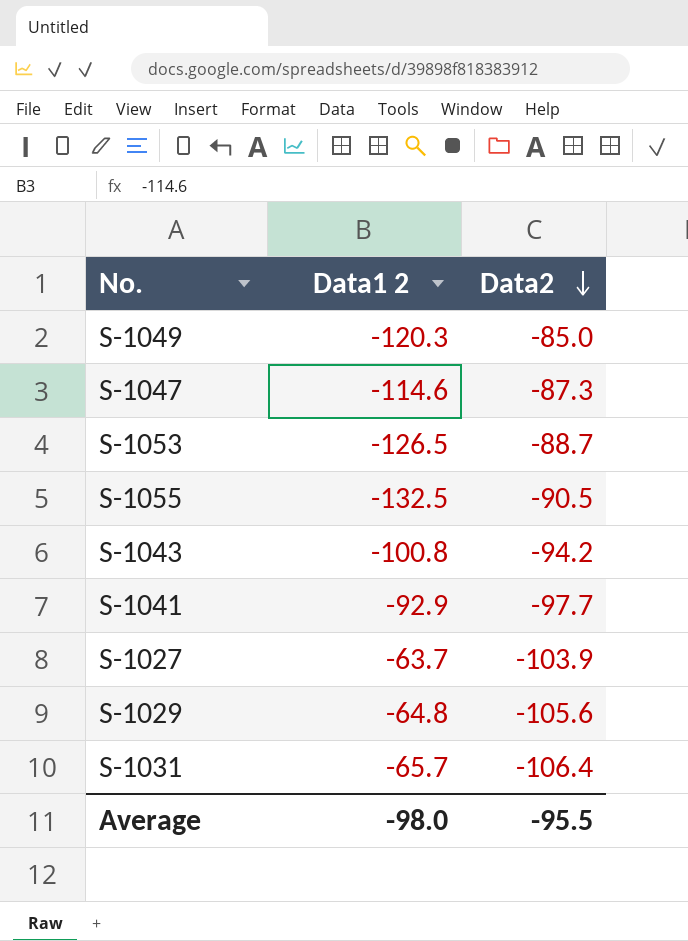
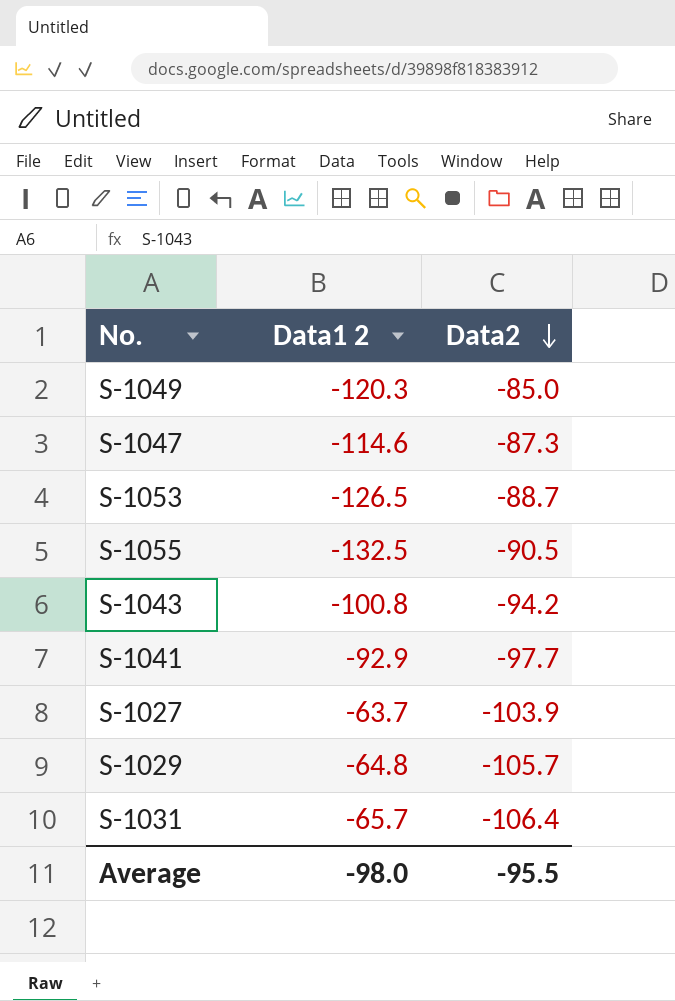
S-1029 | Data2: -105.6 -> -105.7

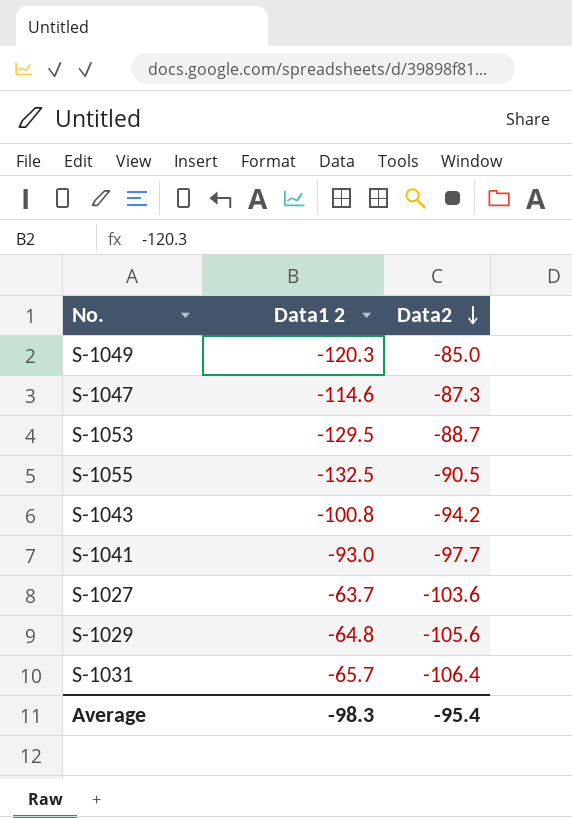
S-1053 | Data1 2: -126.5 -> -129.5
S-1041 | Data1 2: -92.9 -> -93.0
S-1027 | Data2: -103.9 -> -103.6
S-1029 | Data2: -105.7 -> -105.6
Average | Data1 2: -98.0 -> -98.3
Average | Data2: -95.5 -> -95.4

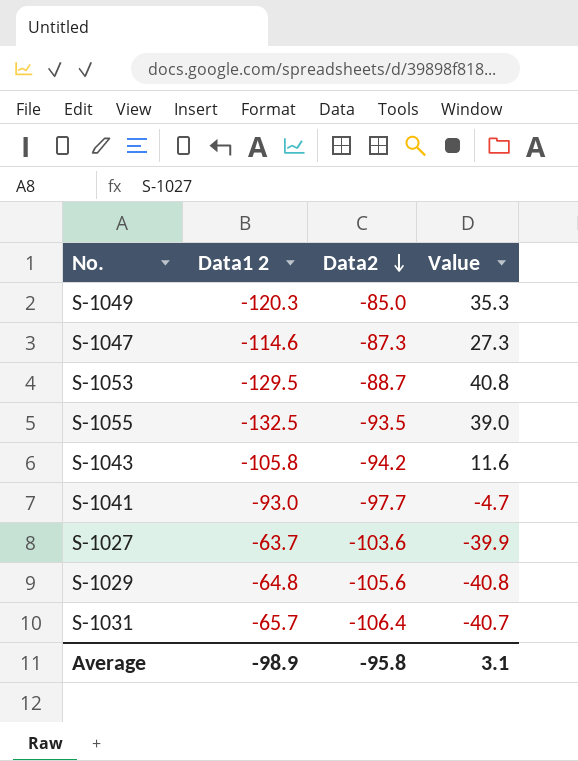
column Value | formula: none -> [Data2] - [Data1 2]
S-1055 | Data2: -90.5 -> -93.5
S-1043 | Data1 2: -100.8 -> -105.8
Average | Data1 2: -98.3 -> -98.9
Average | Data2: -95.4 -> -95.8

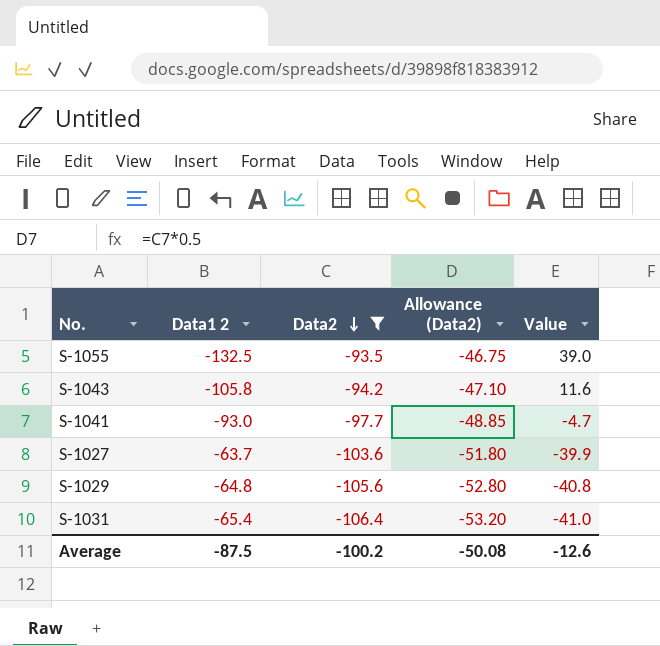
filter: none -> Data2 <= -93.5
column Allowance (Data2) | formula: none -> [Data2] * 0.5
S-1031 | Data1 2: -65.7 -> -65.4
S-1031 | Value: -40.7 -> -41.0
Average | Data1 2: -98.9 -> -87.5
Average | Data2: -95.8 -> -100.2
Average | Value: 3.1 -> -12.6

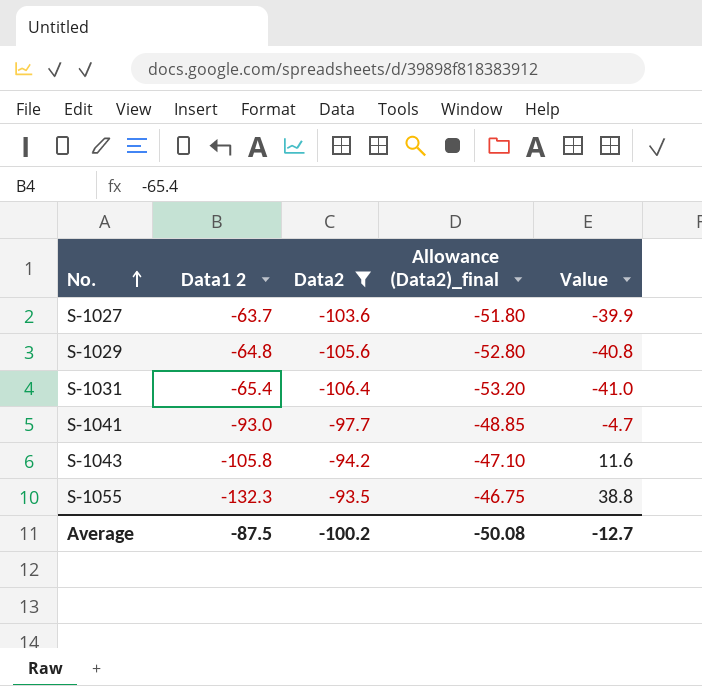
row order: Data2 descending -> No. ascending
column name: Allowance (Data2) -> Allowance (Data2)_final
S-1055 | Data1 2: -132.5 -> -132.3
S-1055 | Value: 39.0 -> 38.8
Average | Value: -12.6 -> -12.7

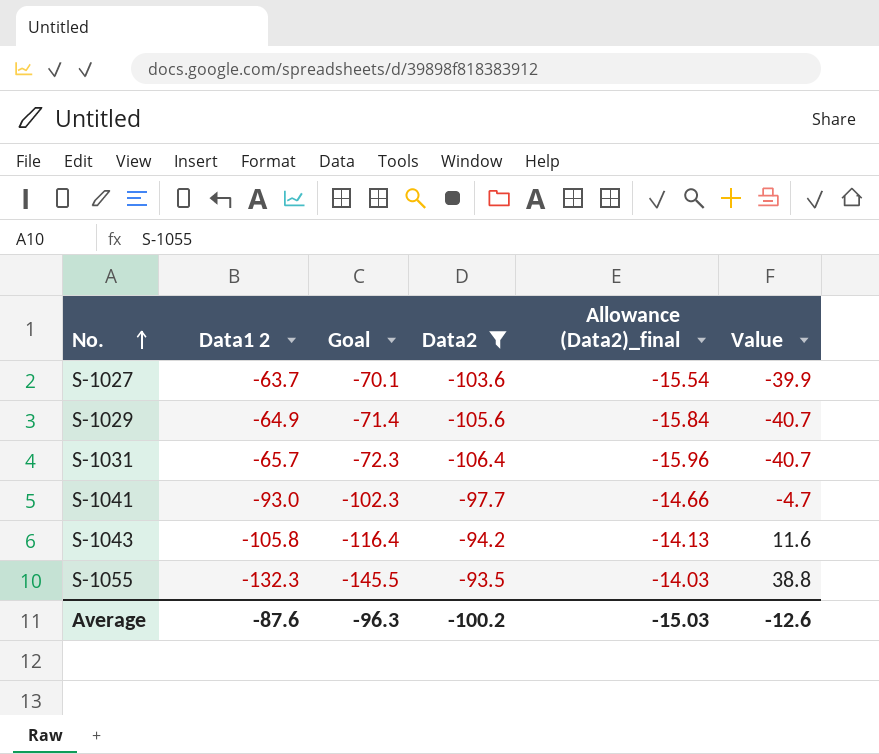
column Goal | formula: none -> [Data1 2] * 1.1
column Allowance (Data2)_final | formula: [Data2] * 0.5 -> [Data2] * 0.15
S-1029 | Data1 2: -64.8 -> -64.9
S-1029 | Value: -40.8 -> -40.7
S-1031 | Data1 2: -65.4 -> -65.7
S-1031 | Value: -41.0 -> -40.7
Average | Data1 2: -87.5 -> -87.6
Average | Allowance (Data2)_final: -50.08 -> -15.03
Average | Value: -12.7 -> -12.6

